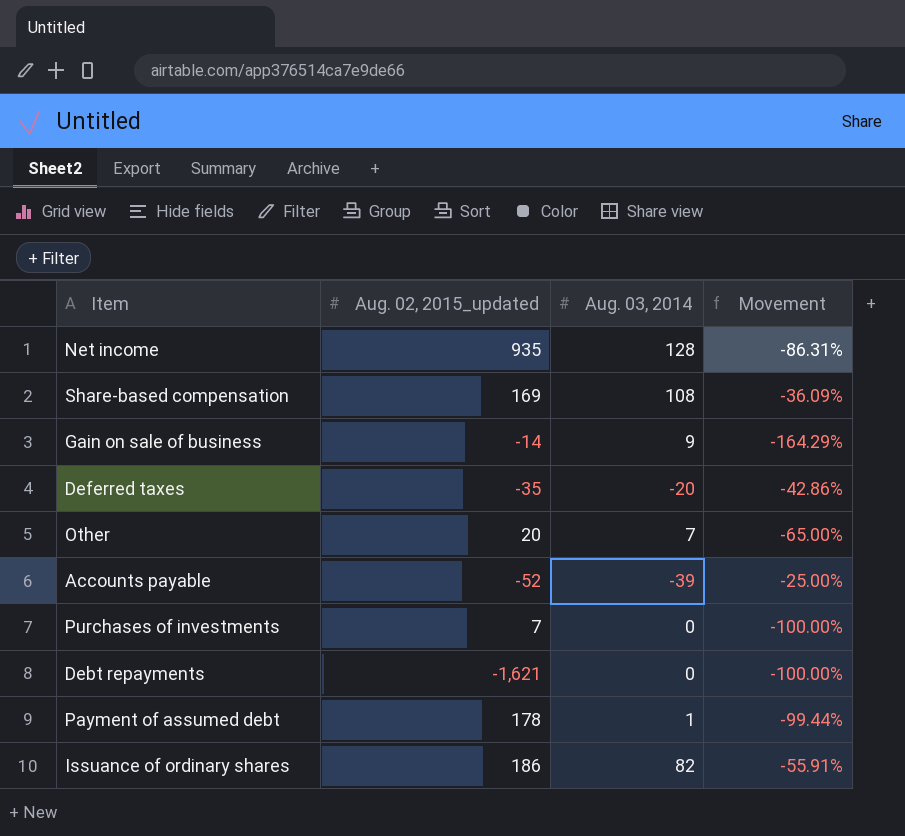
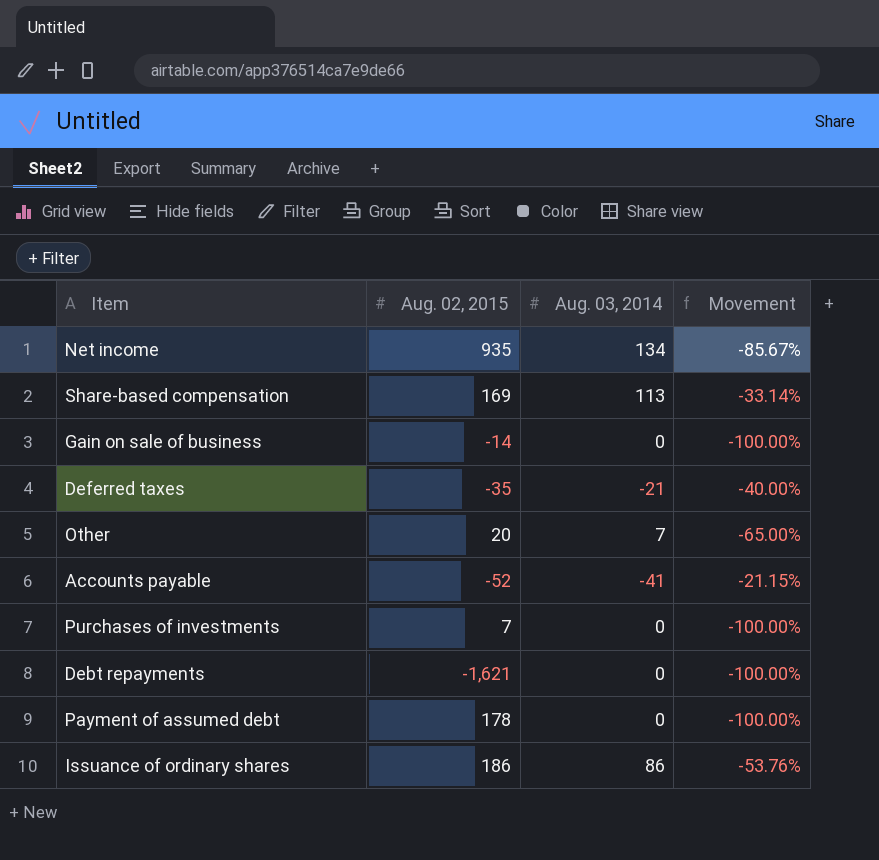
column name: Aug. 02, 2015_updated -> Aug. 02, 2015
Net income | Aug. 03, 2014: 128 -> 134
Net income | Movement: -86.31% -> -85.67%
Share-based compensation | Aug. 03, 2014: 108 -> 113
Share-based compensation | Movement: -36.09% -> -33.14%
Gain on sale of business | Aug. 03, 2014: 9 -> 0
Gain on sale of business | Movement: -164.29% -> -100.00%
Deferred taxes | Aug. 03, 2014: -20 -> -21
Deferred taxes | Movement: -42.86% -> -40.00%
Accounts payable | Aug. 03, 2014: -39 -> -41
Accounts payable | Movement: -25.00% -> -21.15%
Payment of assumed debt | Aug. 03, 2014: 1 -> 0
Payment of assumed debt | Movement: -99.44% -> -100.00%
Issuance of ordinary shares | Aug. 03, 2014: 82 -> 86
Issuance of ordinary shares | Movement: -55.91% -> -53.76%

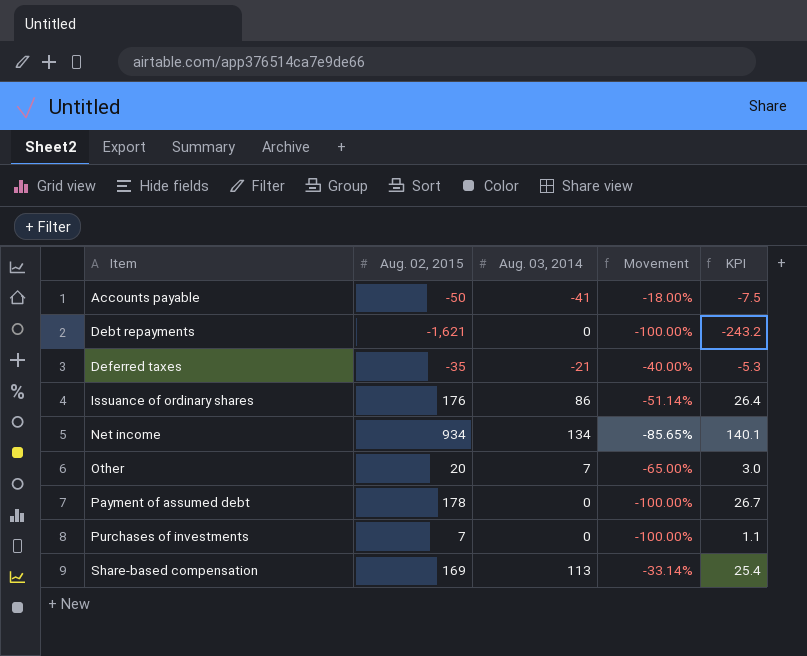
row order: none -> Item ascending
column KPI | formula: none -> [Aug. 02, 2015] * 0.15
row Gain on sale of business: -14 | 0 | -100.00% -> none
Accounts payable | Aug. 02, 2015: -52 -> -50
Accounts payable | Movement: -21.15% -> -18.00%
Issuance of ordinary shares | Aug. 02, 2015: 186 -> 176
Issuance of ordinary shares | Movement: -53.76% -> -51.14%
Net income | Aug. 02, 2015: 935 -> 934
Net income | Movement: -85.67% -> -85.65%

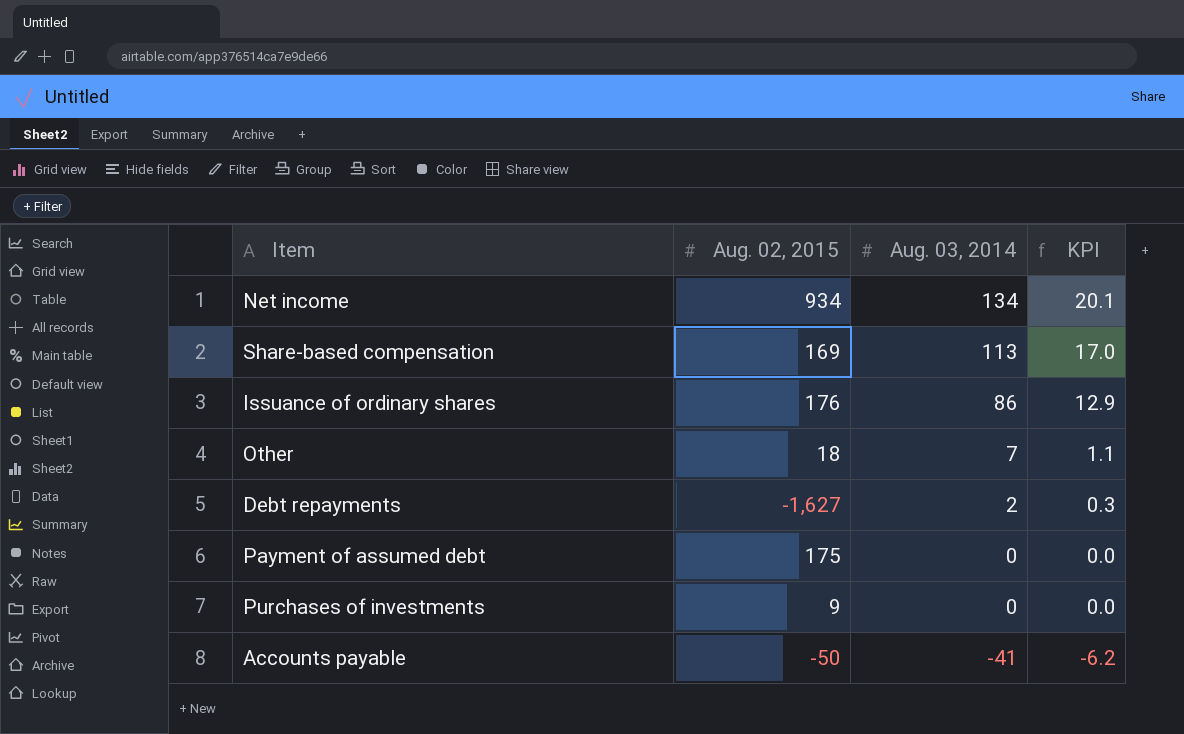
row order: Item ascending -> Aug. 03, 2014 descending
column Movement | formula: ([Aug. 03, 2014] - [Aug. 02, 2015]) / [Aug. 02, 2015] -> none
column KPI | formula: [Aug. 02, 2015] * 0.15 -> [Aug. 03, 2014] * 0.15
row Deferred taxes: -35 | -21 | -40.00% | -5.3 -> none
Other | Aug. 02, 2015: 20 -> 18
Debt repayments | Aug. 02, 2015: -1,621 -> -1,627
Debt repayments | Aug. 03, 2014: 0 -> 2
Payment of assumed debt | Aug. 02, 2015: 178 -> 175
Purchases of investments | Aug. 02, 2015: 7 -> 9

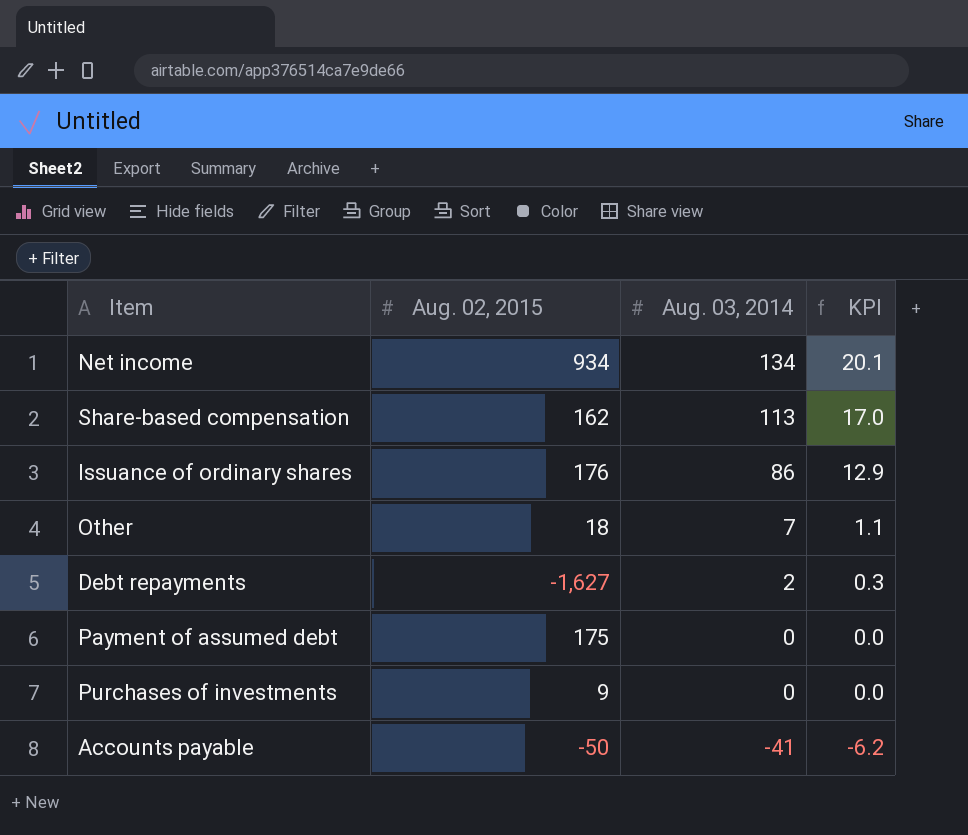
Share-based compensation | Aug. 02, 2015: 169 -> 162

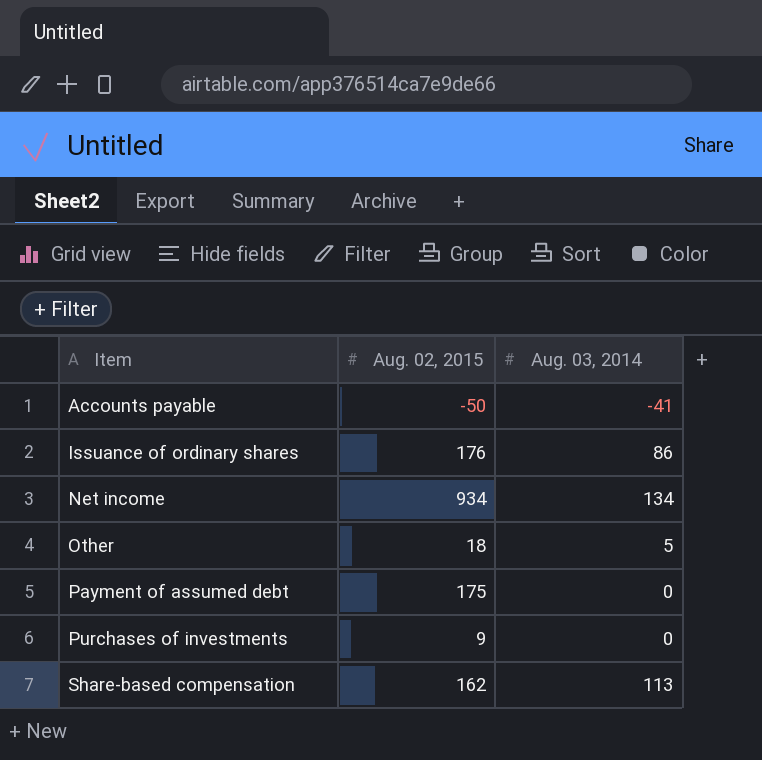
row order: Aug. 03, 2014 descending -> Item ascending
column KPI | formula: [Aug. 03, 2014] * 0.15 -> none
row Debt repayments: -1,627 | 2 | 0.3 -> none
Other | Aug. 03, 2014: 7 -> 5

